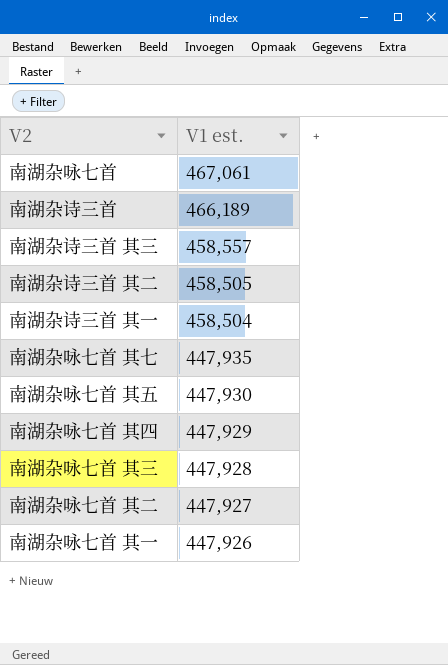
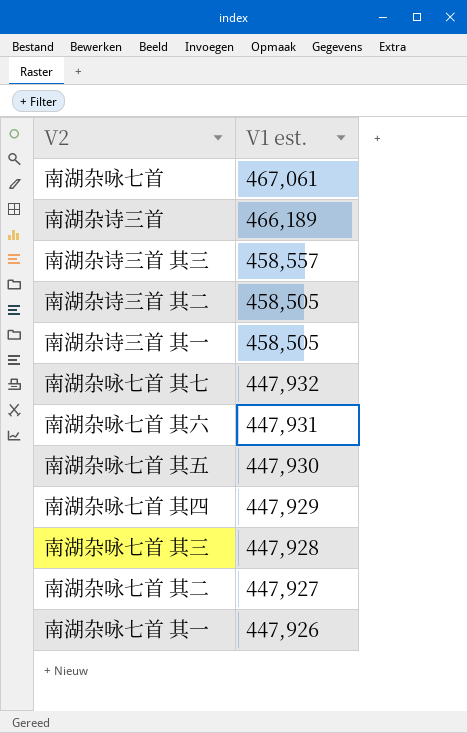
南湖杂诗三首 其一 | V1 est.: 458,504 -> 458,505
南湖杂咏七首 其七 | V1 est.: 447,935 -> 447,932
row 南湖杂咏七首 其六: none -> 447,931

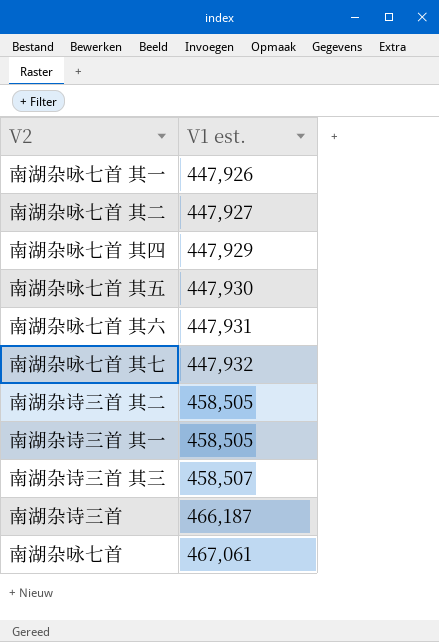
row order: V1 est. descending -> V1 est. ascending
row 南湖杂咏七首 其三: 447,928 -> none
南湖杂诗三首 其三 | V1 est.: 458,557 -> 458,507
南湖杂诗三首 | V1 est.: 466,189 -> 466,187

